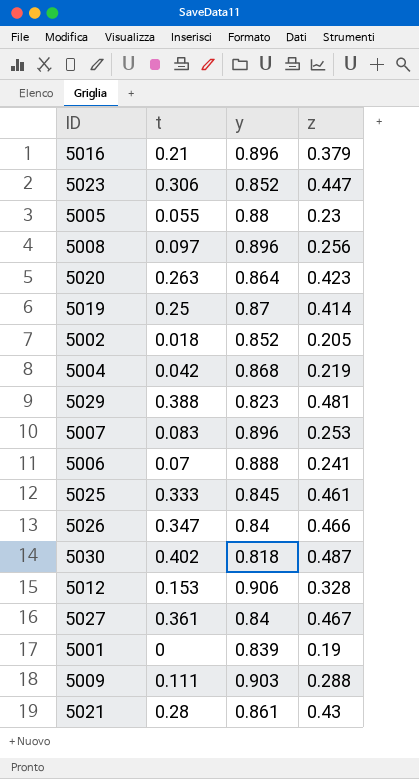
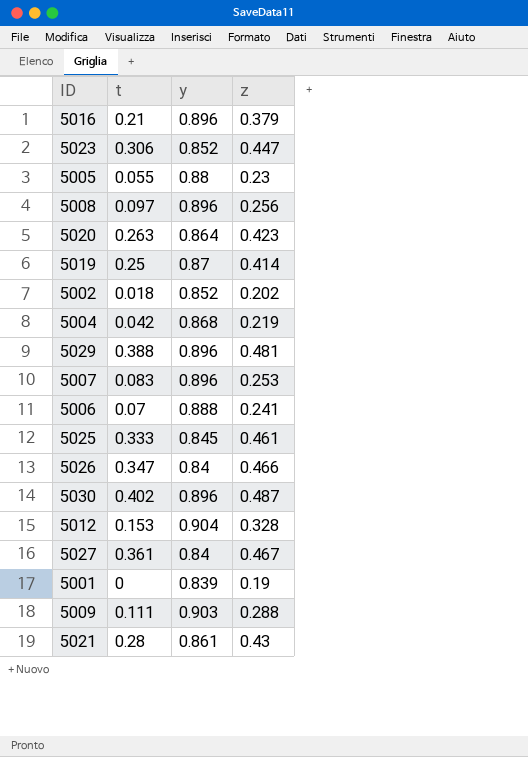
5002 | z: 0.205 -> 0.202
5029 | y: 0.823 -> 0.896
5030 | y: 0.818 -> 0.896
5012 | y: 0.906 -> 0.904

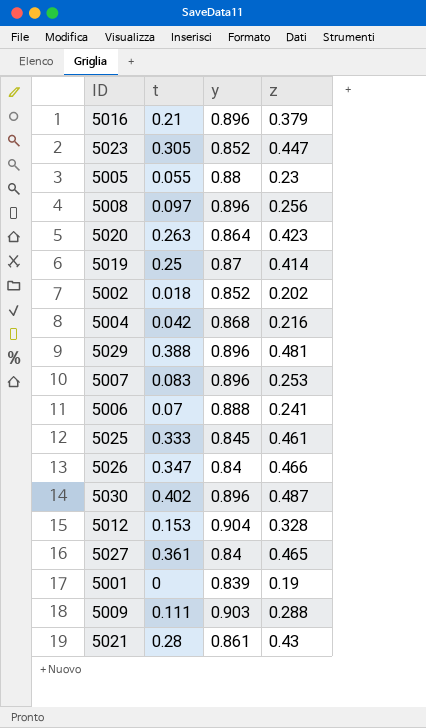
5023 | t: 0.306 -> 0.305
5004 | z: 0.219 -> 0.216
5027 | z: 0.467 -> 0.465

